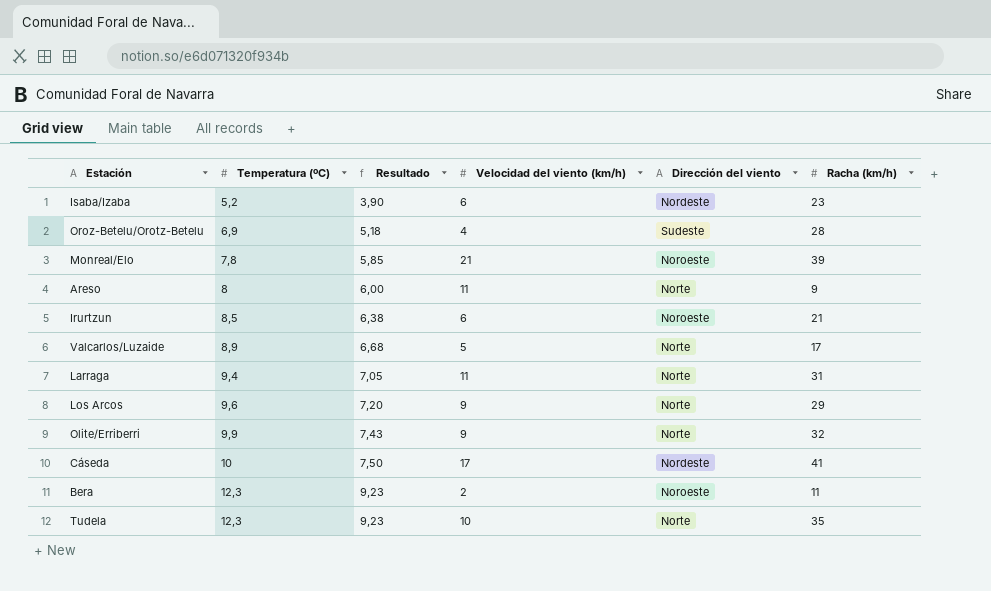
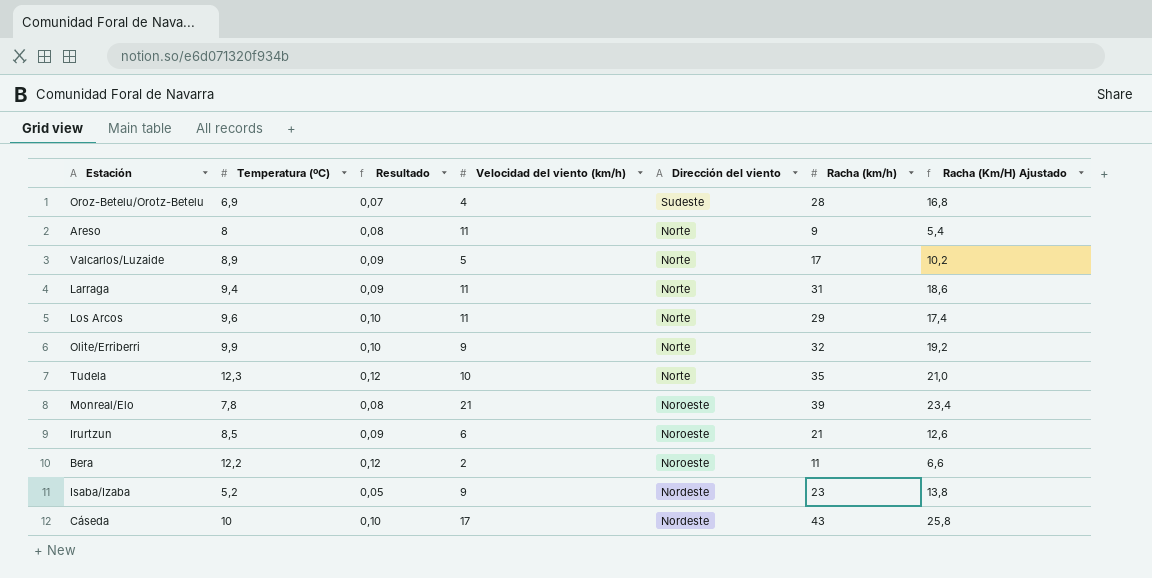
row order: Temperatura (ºC) ascending -> Dirección del viento descending
column Resultado | formula: [Temperatura (ºC)] * 0,75 -> [Temperatura (ºC)] * 0,01
column Racha (Km/H) Ajustado | formula: none -> [Racha (km/h)] * 0,6
Los Arcos | Velocidad del viento (km/h): 9 -> 11
Bera | Temperatura (ºC): 12,3 -> 12,2
Isaba/Izaba | Velocidad del viento (km/h): 6 -> 9
Cáseda | Racha (km/h): 41 -> 43

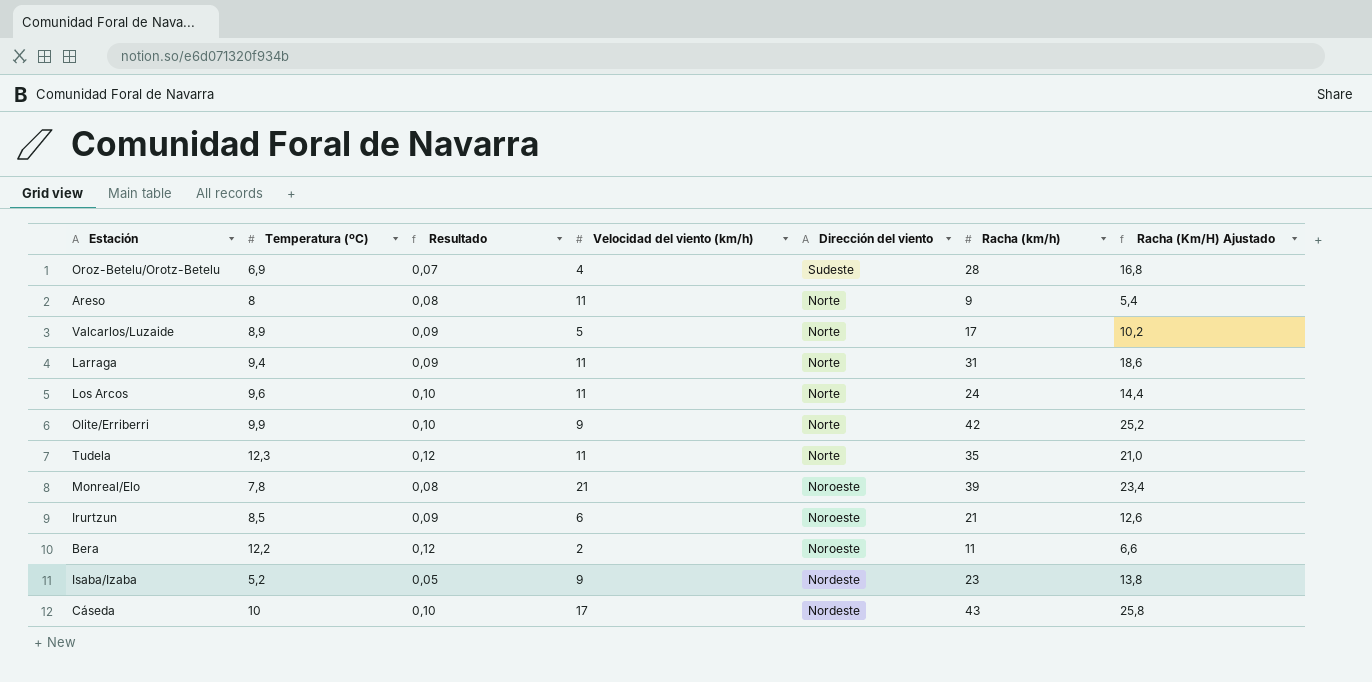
Los Arcos | Racha (km/h): 29 -> 24
Los Arcos | Racha (Km/H) Ajustado: 17,4 -> 14,4
Olite/Erriberri | Racha (km/h): 32 -> 42
Olite/Erriberri | Racha (Km/H) Ajustado: 19,2 -> 25,2
Tudela | Velocidad del viento (km/h): 10 -> 11

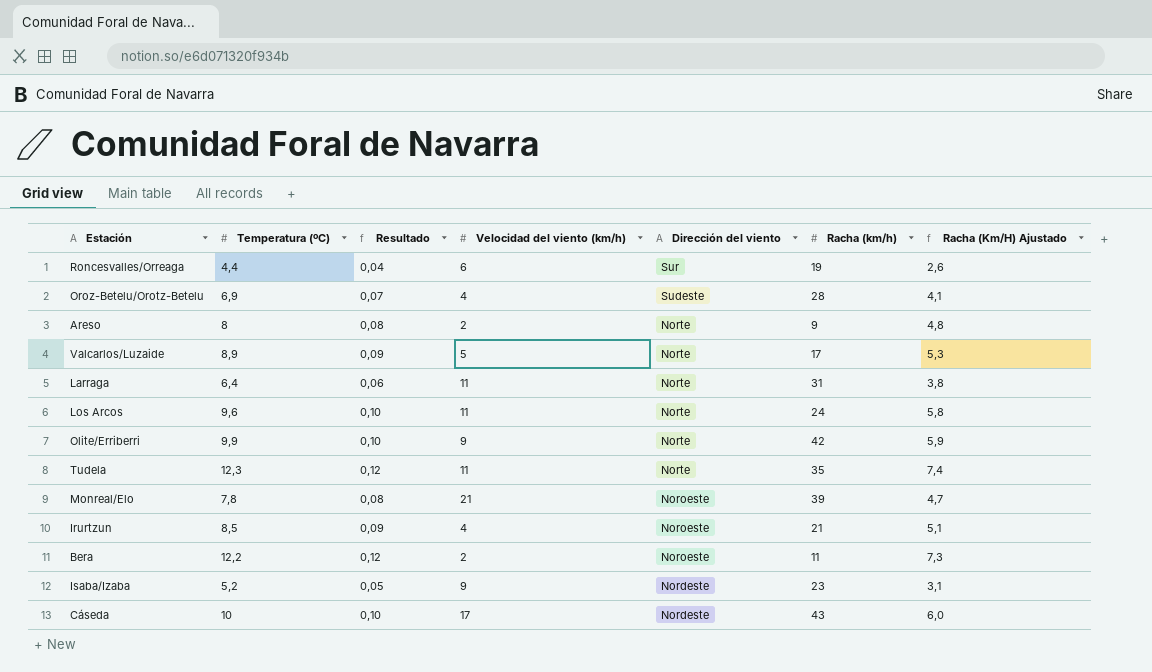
column Racha (Km/H) Ajustado | formula: [Racha (km/h)] * 0,6 -> [Temperatura (ºC)] * 0,6
row Roncesvalles/Orreaga: none -> 4,4 | 0,04 | 6 | Sur | 19 | 2,6
Areso | Velocidad del viento (km/h): 11 -> 2
Larraga | Temperatura (ºC): 9,4 -> 6,4
Larraga | Resultado: 0,09 -> 0,06
Irurtzun | Velocidad del viento (km/h): 6 -> 4

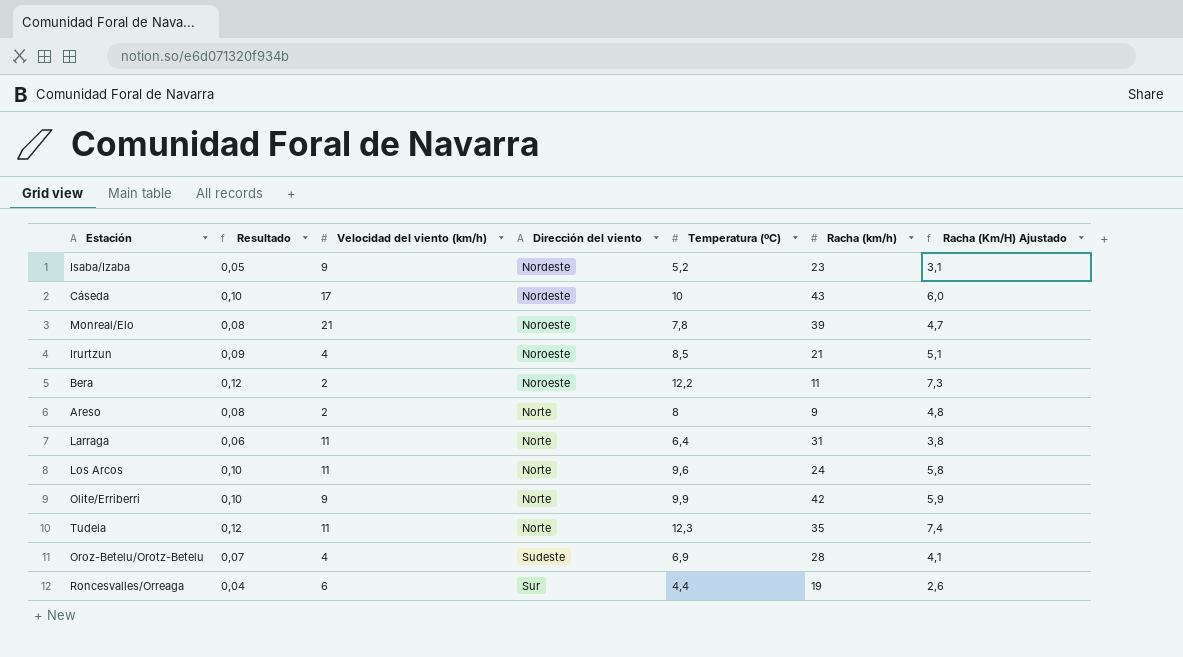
row order: Dirección del viento descending -> Dirección del viento ascending
column Temperatura (ºC) | position: 2 -> 5
row Valcarlos/Luzaide: 8,9 | 0,09 | 5 | Norte | 17 | 5,3 -> none

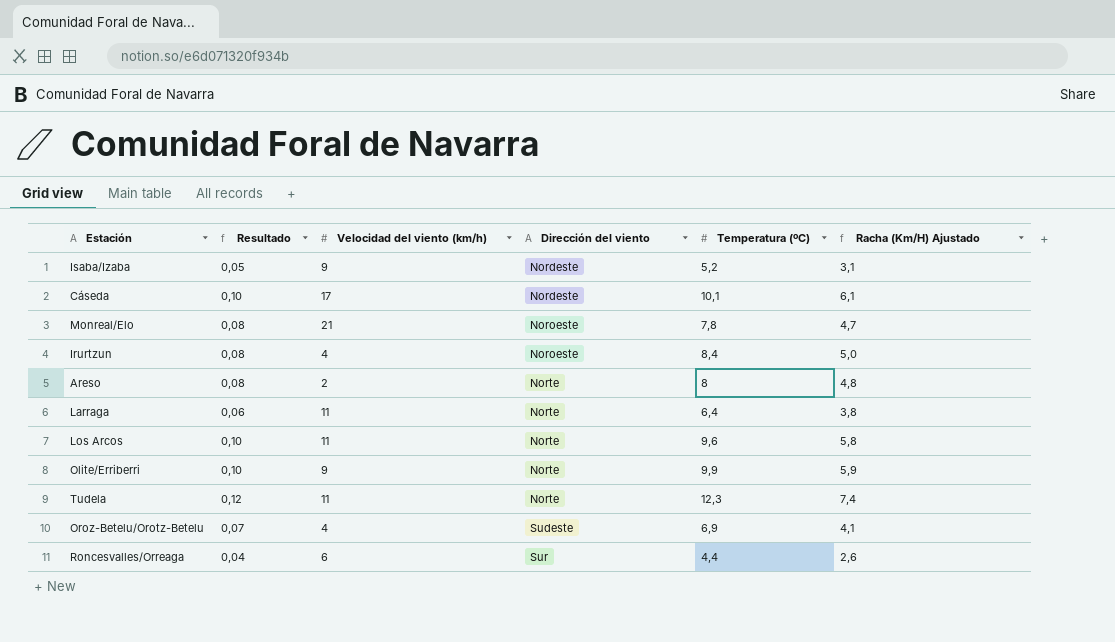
column Racha (km/h) | position: 6 -> none
row Bera: 0,12 | 2 | Noroeste | 12,2 | 11 | 7,3 -> none
Cáseda | Temperatura (ºC): 10 -> 10,1
Cáseda | Racha (Km/H) Ajustado: 6,0 -> 6,1
Irurtzun | Resultado: 0,09 -> 0,08
Irurtzun | Temperatura (ºC): 8,5 -> 8,4
Irurtzun | Racha (Km/H) Ajustado: 5,1 -> 5,0

